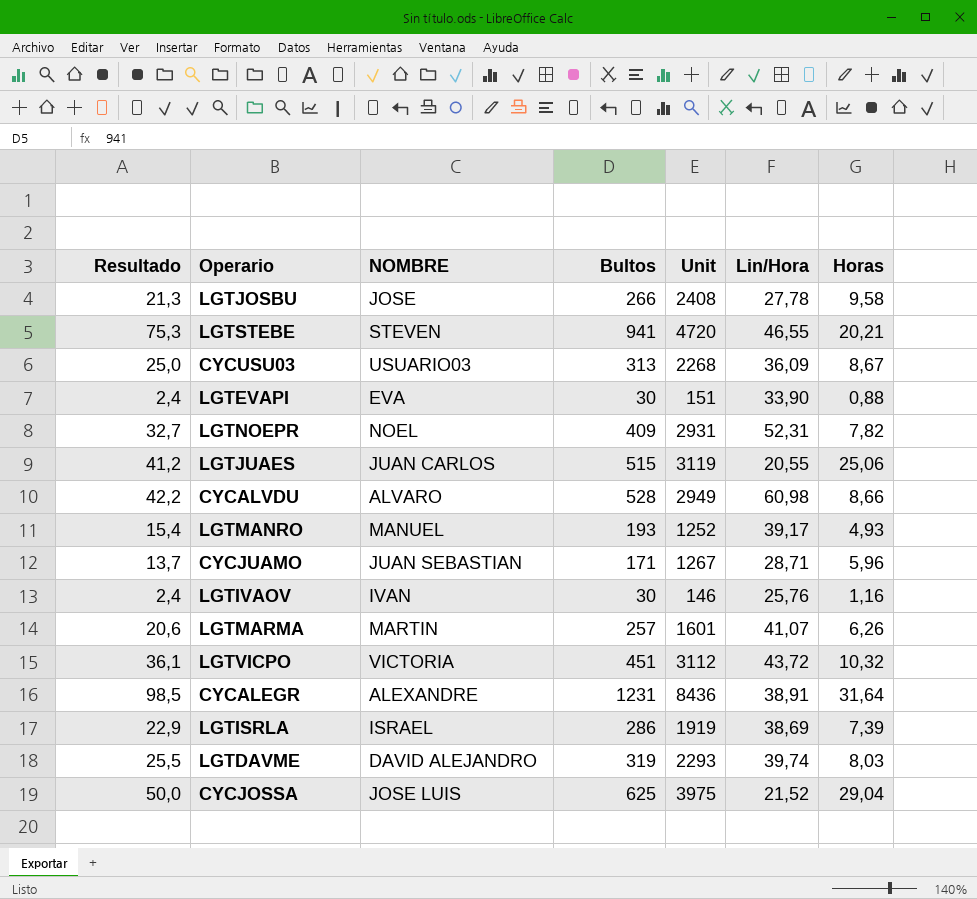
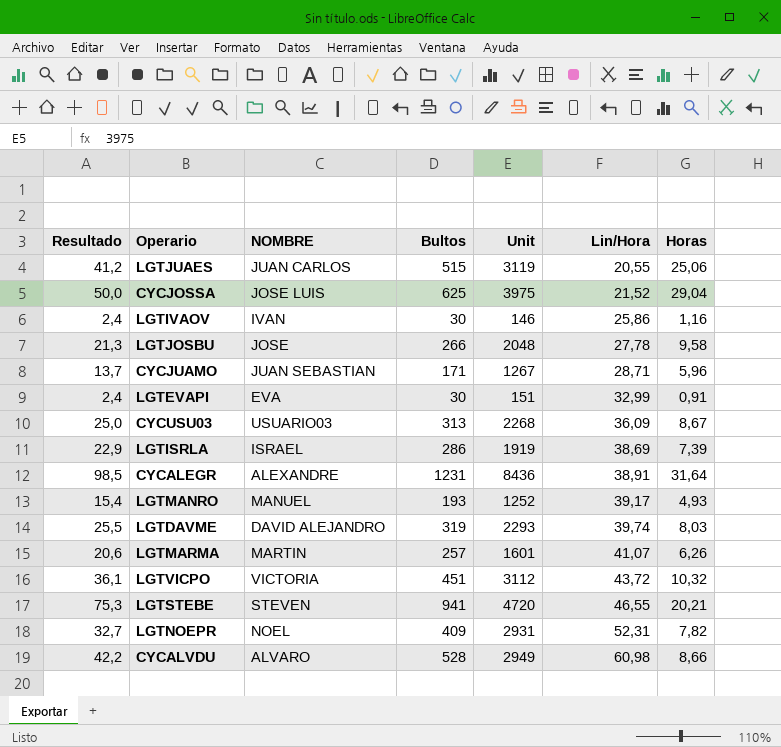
row order: none -> Lin/Hora ascending
LGTIVAOV | Lin/Hora: 25,76 -> 25,86
LGTJOSBU | Unit: 2408 -> 2048
LGTEVAPI | Lin/Hora: 33,90 -> 32,99
LGTEVAPI | Horas: 0,88 -> 0,91

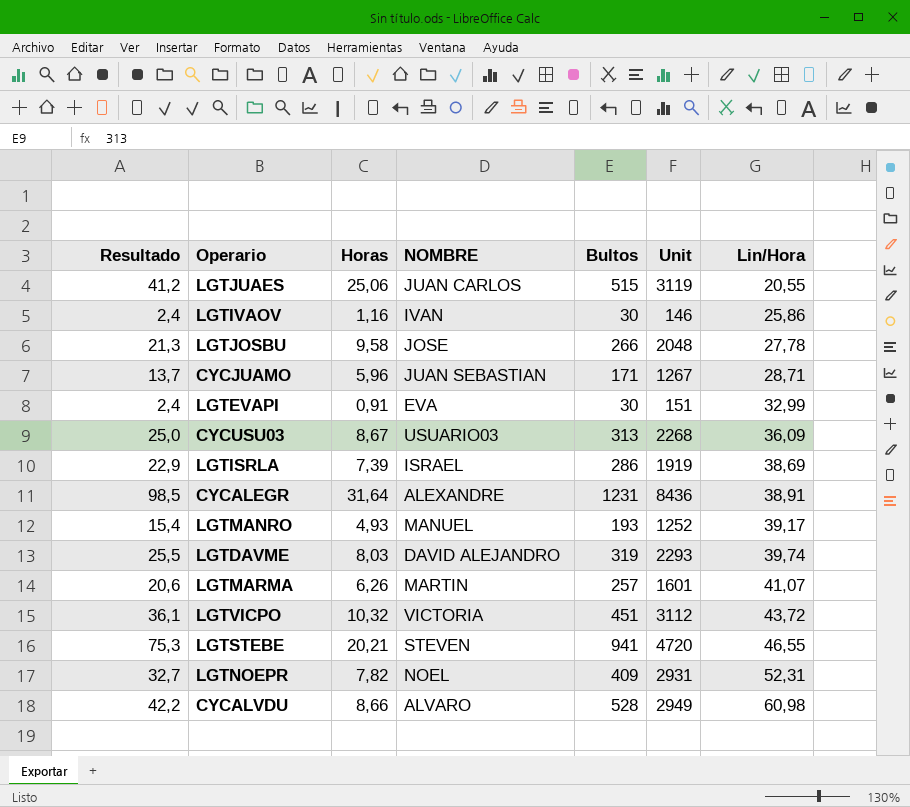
column Horas | position: 7 -> 3
row CYCJOSSA: 50,0 | JOSE LUIS | 625 | 3975 | 21,52 | 29,04 -> none

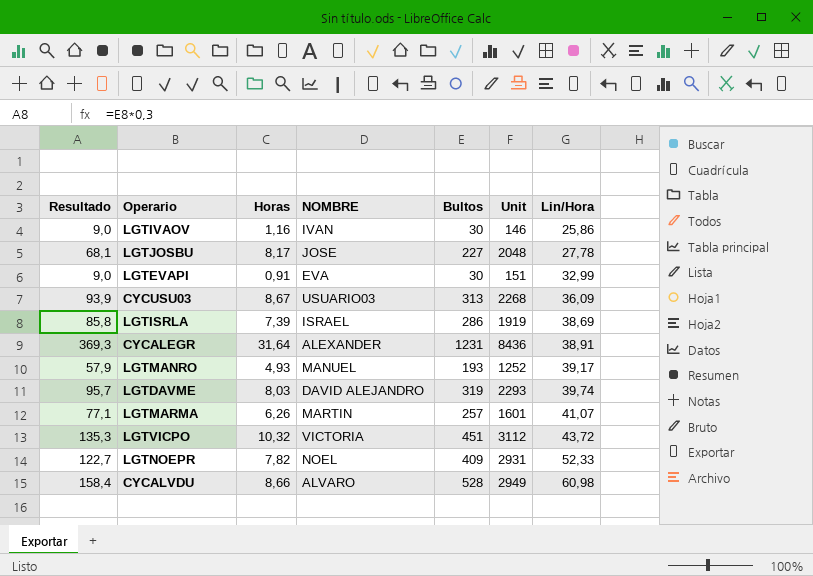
column Resultado | formula: [Bultos] * 0,08 -> [Bultos] * 0,3
row LGTJUAES: 41,2 | 25,06 | JUAN CARLOS | 515 | 3119 | 20,55 -> none
row CYCJUAMO: 13,7 | 5,96 | JUAN SEBASTIAN | 171 | 1267 | 28,71 -> none
row LGTSTEBE: 75,3 | 20,21 | STEVEN | 941 | 4720 | 46,55 -> none
LGTJOSBU | Horas: 9,58 -> 8,17
LGTJOSBU | Bultos: 266 -> 227
CYCALEGR | NOMBRE: ALEXANDRE -> ALEXANDER
LGTNOEPR | Lin/Hora: 52,31 -> 52,33

